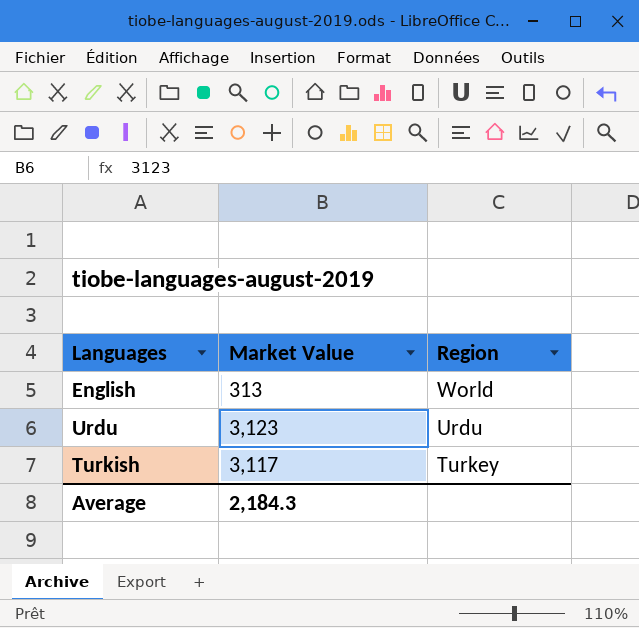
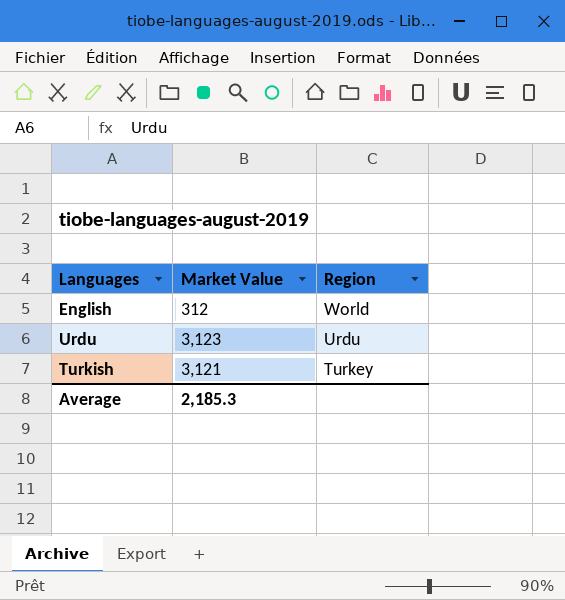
English | Market Value: 313 -> 312
Turkish | Market Value: 3,117 -> 3,121
Average | Market Value: 2,184.3 -> 2,185.3

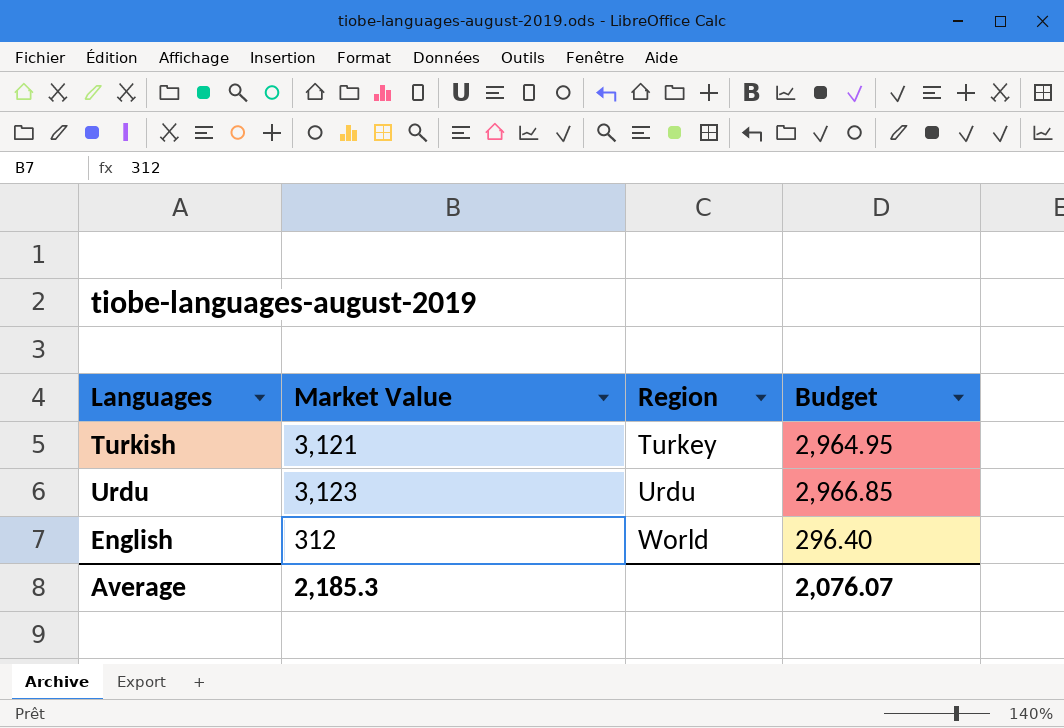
row order: Region descending -> Region ascending
column Budget | formula: none -> [Market Value] * 0.95

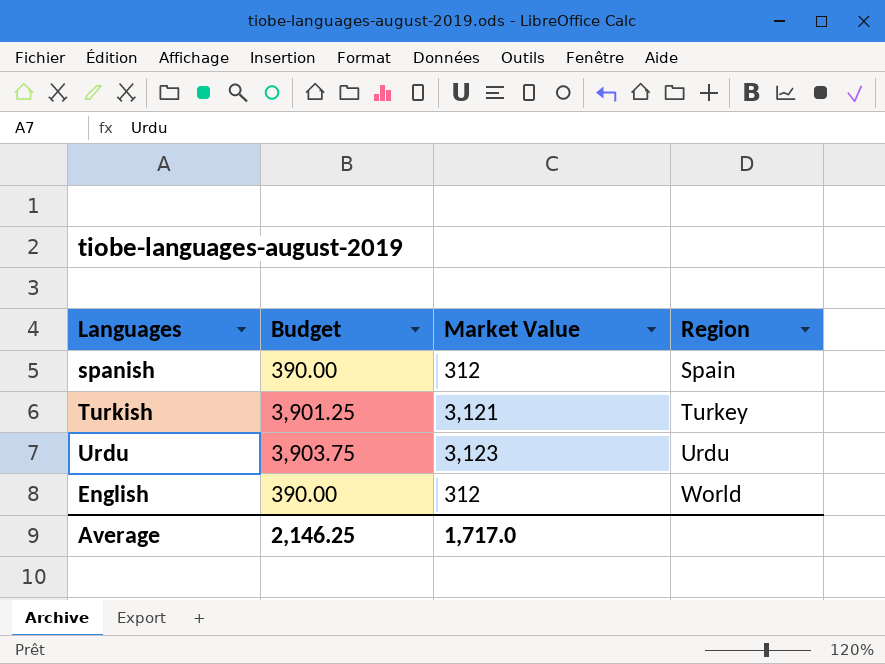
column Budget | formula: [Market Value] * 0.95 -> [Market Value] * 1.25
column Budget | position: 4 -> 2
row spanish: none -> 390.00 | 312 | Spain
Average | Budget: 2,076.07 -> 2,146.25
Average | Market Value: 2,185.3 -> 1,717.0

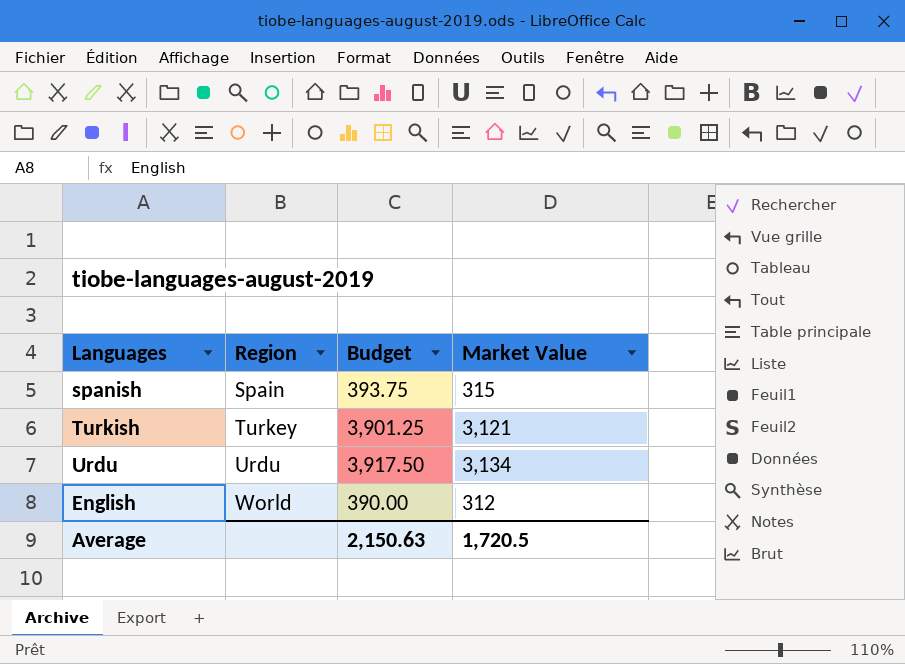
column Region | position: 4 -> 2
spanish | Budget: 390.00 -> 393.75
spanish | Market Value: 312 -> 315
Urdu | Budget: 3,903.75 -> 3,917.50
Urdu | Market Value: 3,123 -> 3,134
Average | Budget: 2,146.25 -> 2,150.63
Average | Market Value: 1,717.0 -> 1,720.5

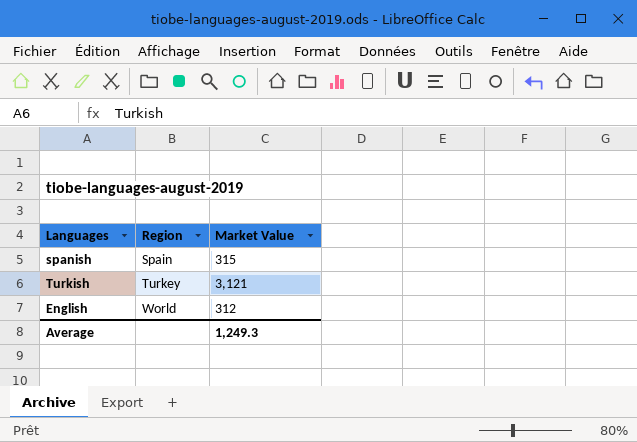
column Budget | formula: [Market Value] * 1.25 -> none
row Urdu: Urdu | 3,917.50 | 3,134 -> none
Average | Market Value: 1,720.5 -> 1,249.3

